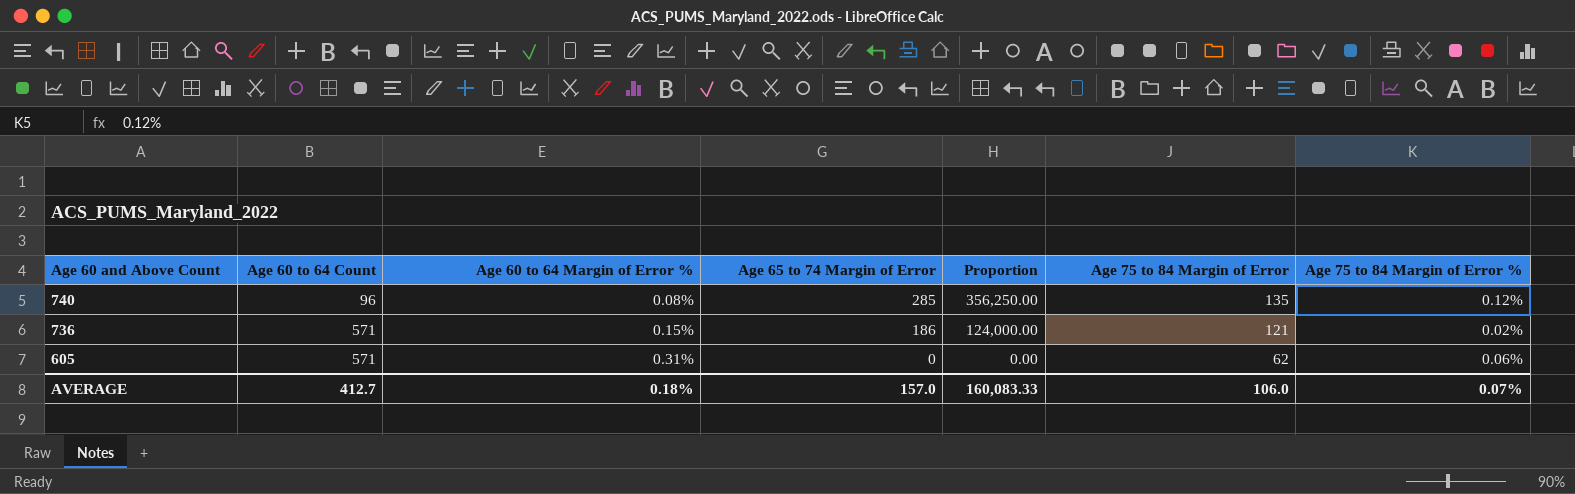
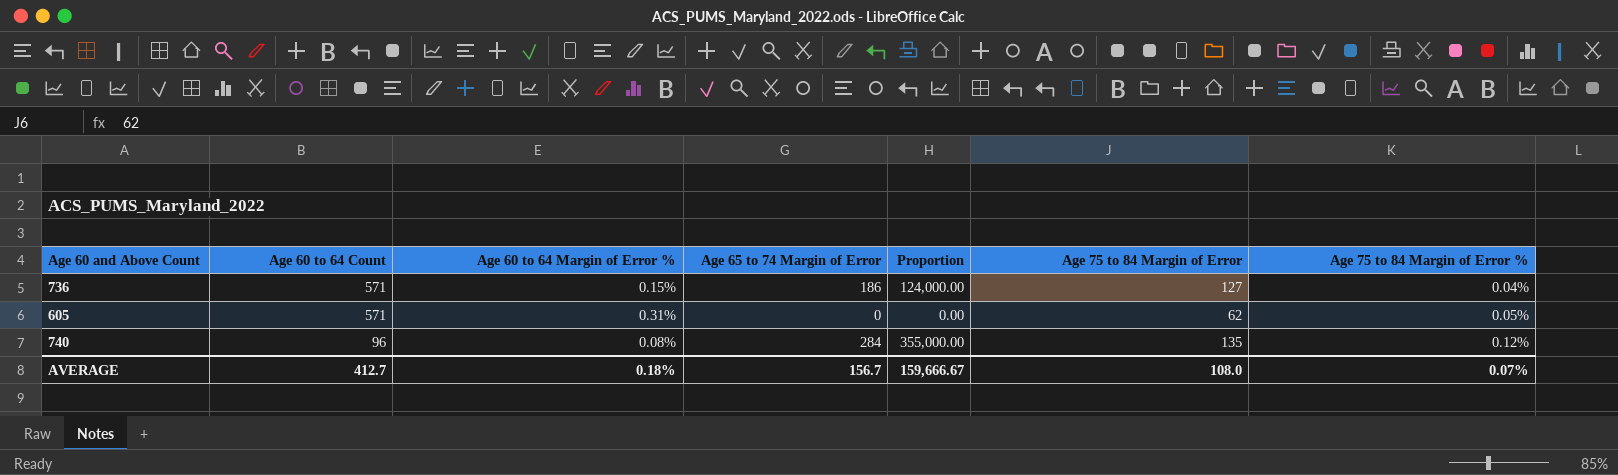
row order: Age 60 and Above Count descending -> Age 60 to 64 Count descending
736 | Age 75 to 84 Margin of Error: 121 -> 127
736 | Age 75 to 84 Margin of Error %: 0.02% -> 0.04%
605 | Age 75 to 84 Margin of Error %: 0.06% -> 0.05%
740 | Age 65 to 74 Margin of Error: 285 -> 284
740 | Proportion: 356,250.00 -> 355,000.00
AVERAGE | Age 65 to 74 Margin of Error: 157.0 -> 156.7
AVERAGE | Proportion: 160,083.33 -> 159,666.67
AVERAGE | Age 75 to 84 Margin of Error: 106.0 -> 108.0

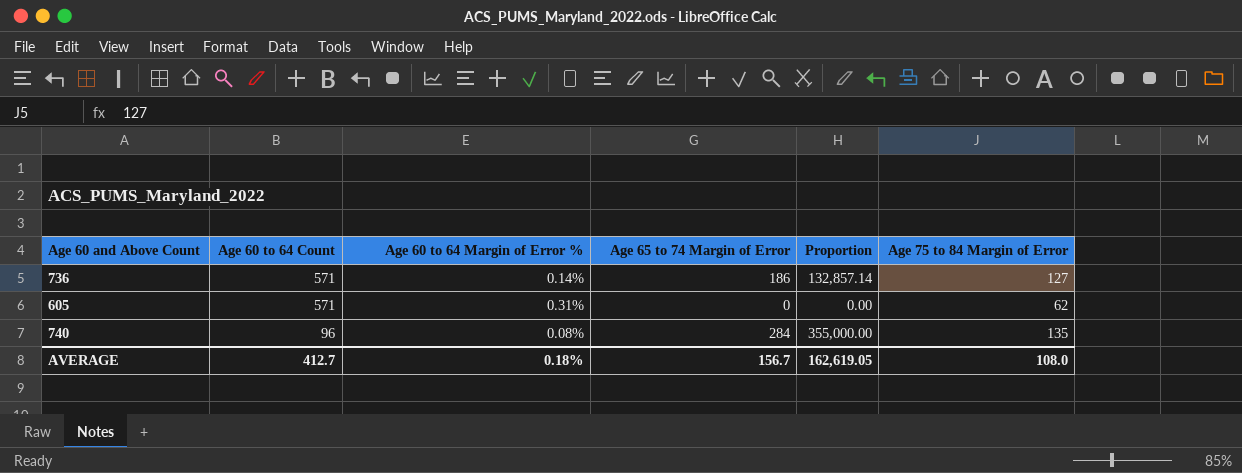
column Age 75 to 84 Margin of Error % | position: 7 -> none
736 | Age 60 to 64 Margin of Error %: 0.15% -> 0.14%
736 | Proportion: 124,000.00 -> 132,857.14
AVERAGE | Proportion: 159,666.67 -> 162,619.05

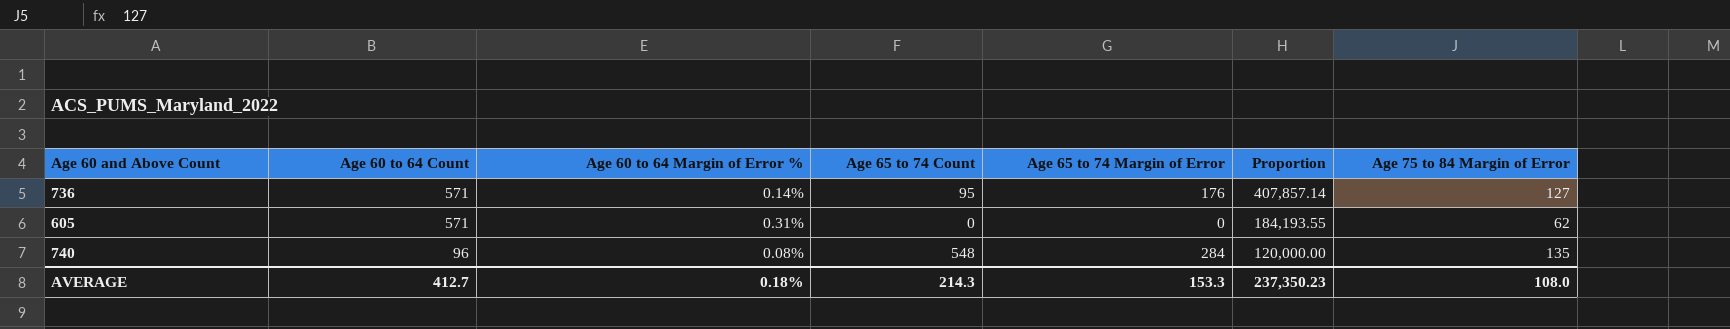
column Age 65 to 74 Count | position: none -> 4
column Proportion | formula: [Age 65 to 74 Margin of Error] / [Age 60 to 64 Margin of Error %] -> [Age 60 to 64 Count] / [Age 60 to 64 Margin of Error %]
736 | Age 65 to 74 Margin of Error: 186 -> 176
AVERAGE | Age 65 to 74 Margin of Error: 156.7 -> 153.3
AVERAGE | Proportion: 162,619.05 -> 237,350.23

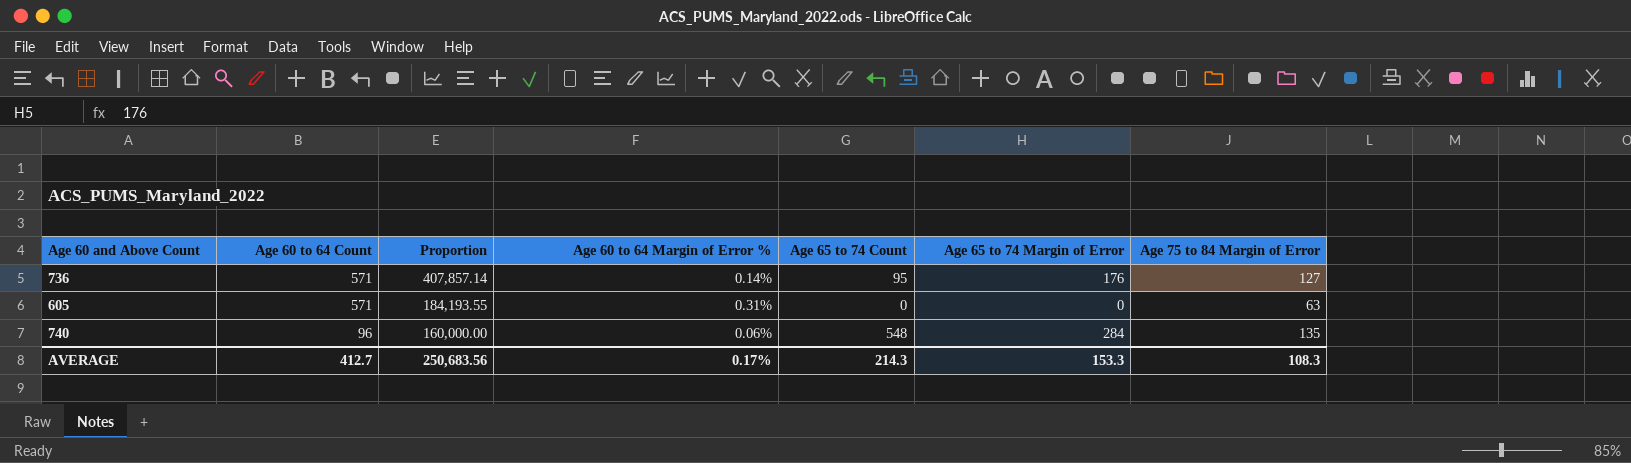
column Proportion | position: 6 -> 3
605 | Age 75 to 84 Margin of Error: 62 -> 63
740 | Proportion: 120,000.00 -> 160,000.00
740 | Age 60 to 64 Margin of Error %: 0.08% -> 0.06%
AVERAGE | Proportion: 237,350.23 -> 250,683.56
AVERAGE | Age 60 to 64 Margin of Error %: 0.18% -> 0.17%
AVERAGE | Age 75 to 84 Margin of Error: 108.0 -> 108.3

